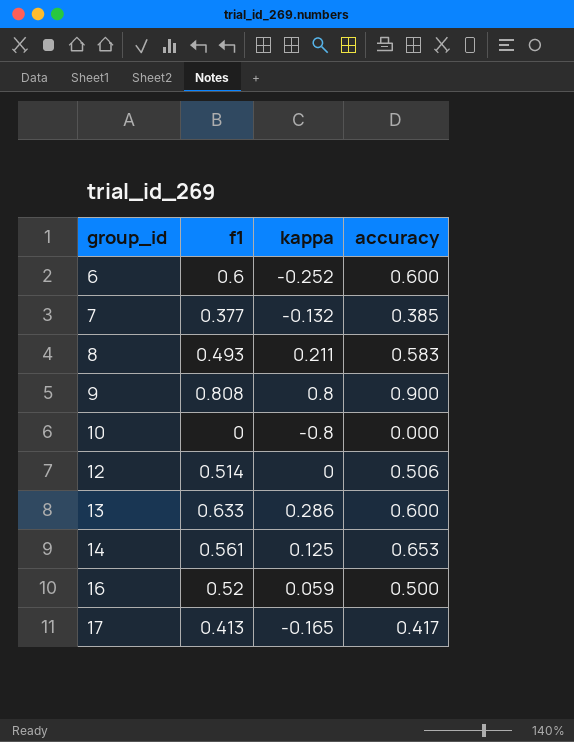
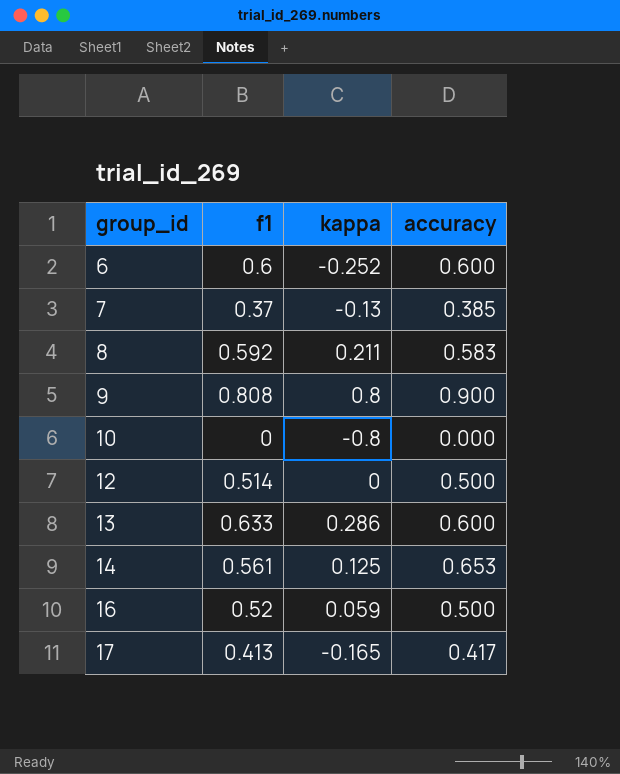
7 | f1: 0.377 -> 0.37
7 | kappa: -0.132 -> -0.13
8 | f1: 0.493 -> 0.592
12 | accuracy: 0.506 -> 0.500

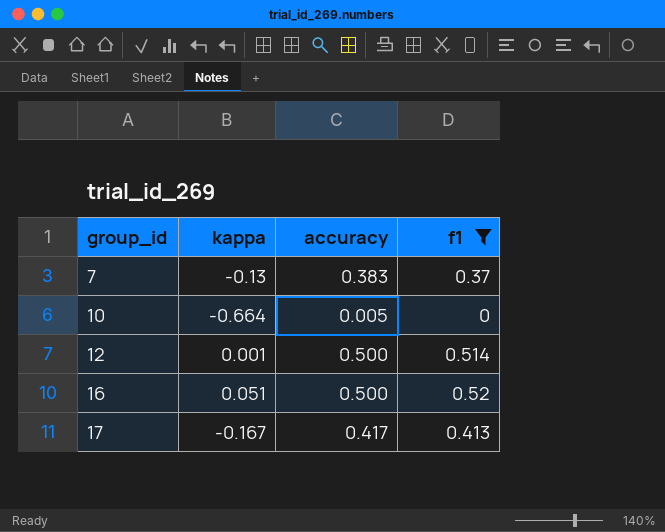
filter: none -> f1 <= 0.52
column f1 | position: 2 -> 4
7 | accuracy: 0.385 -> 0.383
10 | kappa: -0.8 -> -0.664
10 | accuracy: 0.000 -> 0.005
12 | kappa: 0 -> 0.001
16 | kappa: 0.059 -> 0.051
17 | kappa: -0.165 -> -0.167

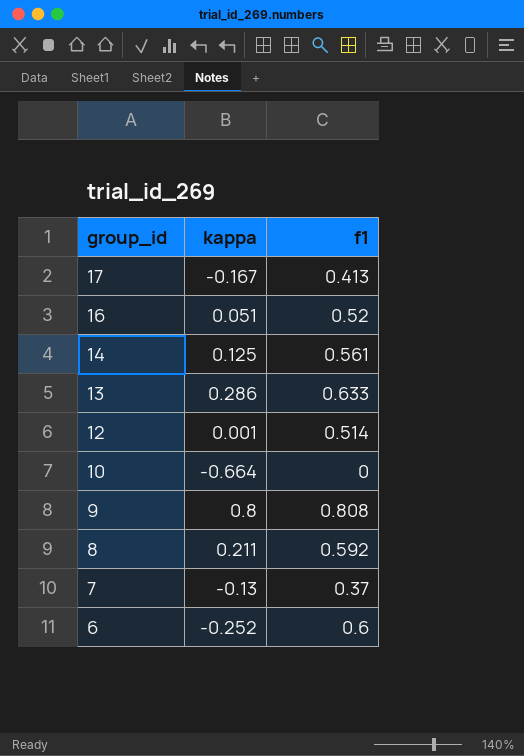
filter: f1 <= 0.52 -> none
row order: group_id ascending -> group_id descending
column accuracy | position: 3 -> none

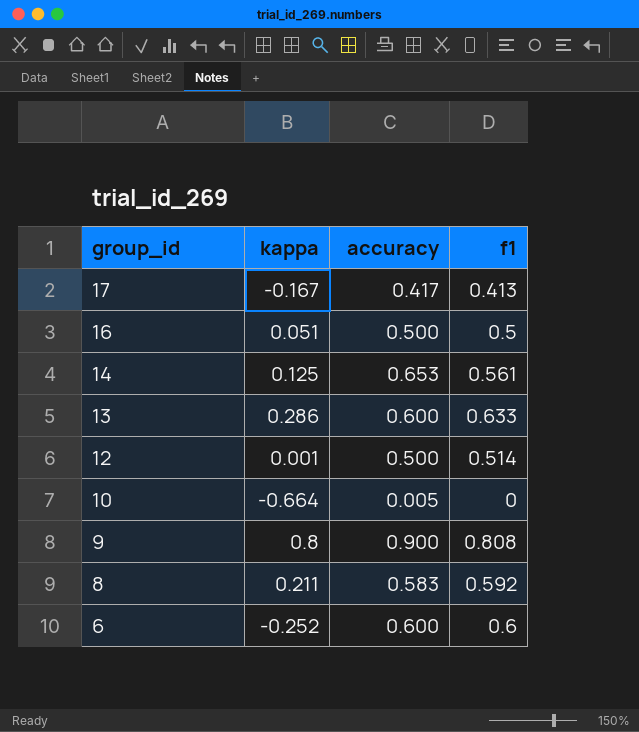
column accuracy | position: none -> 3
row 7: -0.13 | 0.37 -> none
16 | f1: 0.52 -> 0.5

